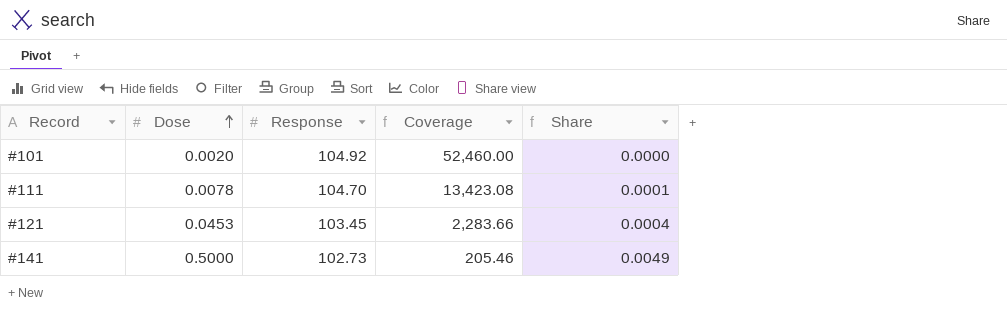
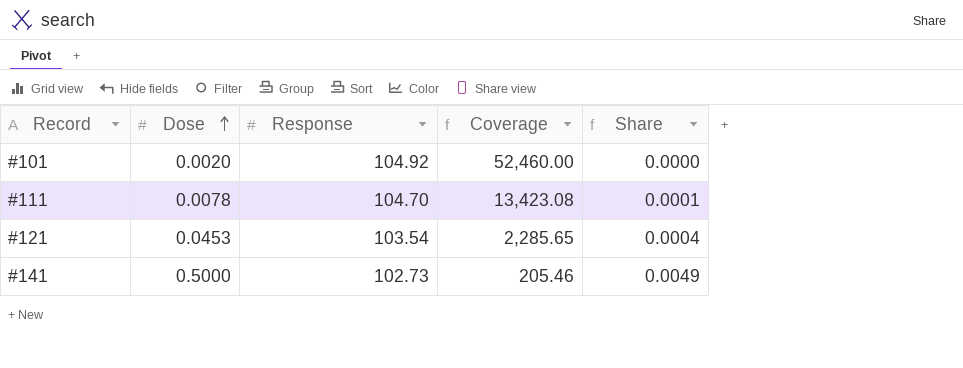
#121 | Response: 103.45 -> 103.54
#121 | Coverage: 2,283.66 -> 2,285.65

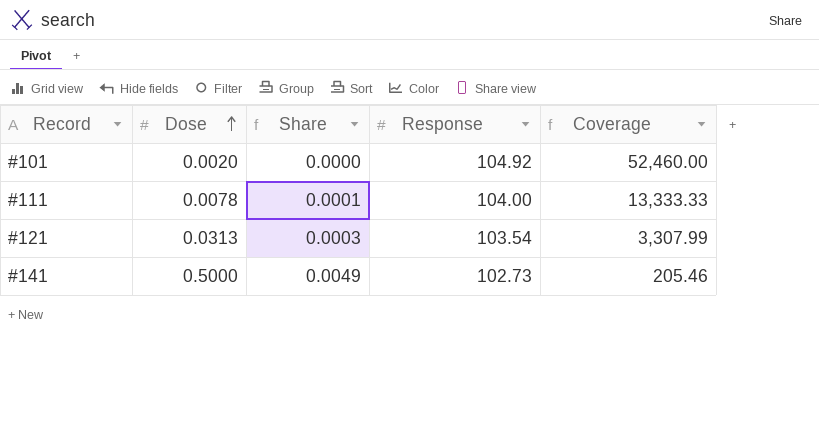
column Share | position: 5 -> 3
#111 | Response: 104.70 -> 104.00
#111 | Coverage: 13,423.08 -> 13,333.33
#121 | Dose: 0.0453 -> 0.0313
#121 | Share: 0.0004 -> 0.0003
#121 | Coverage: 2,285.65 -> 3,307.99

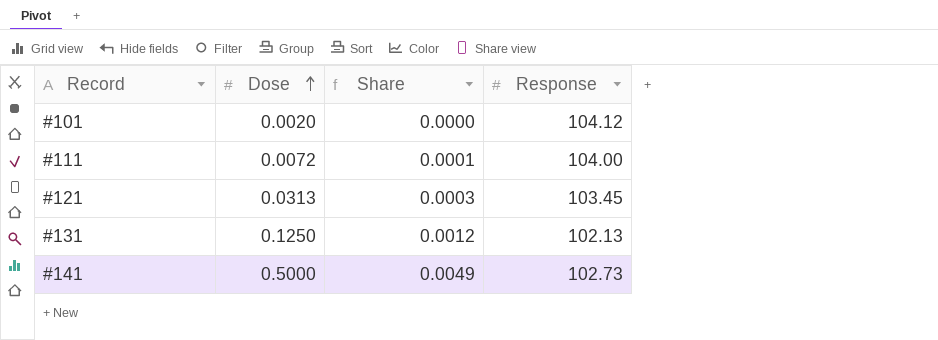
column Coverage | formula: [Response] / [Dose] -> none
#101 | Response: 104.92 -> 104.12
#111 | Dose: 0.0078 -> 0.0072
#121 | Response: 103.54 -> 103.45
row #131: none -> 0.1250 | 0.0012 | 102.13

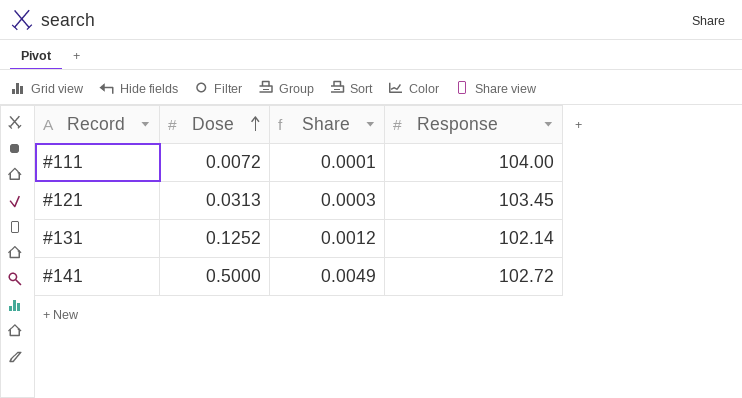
row #101: 0.0020 | 0.0000 | 104.12 -> none
#131 | Dose: 0.1250 -> 0.1252
#131 | Response: 102.13 -> 102.14
#141 | Response: 102.73 -> 102.72

